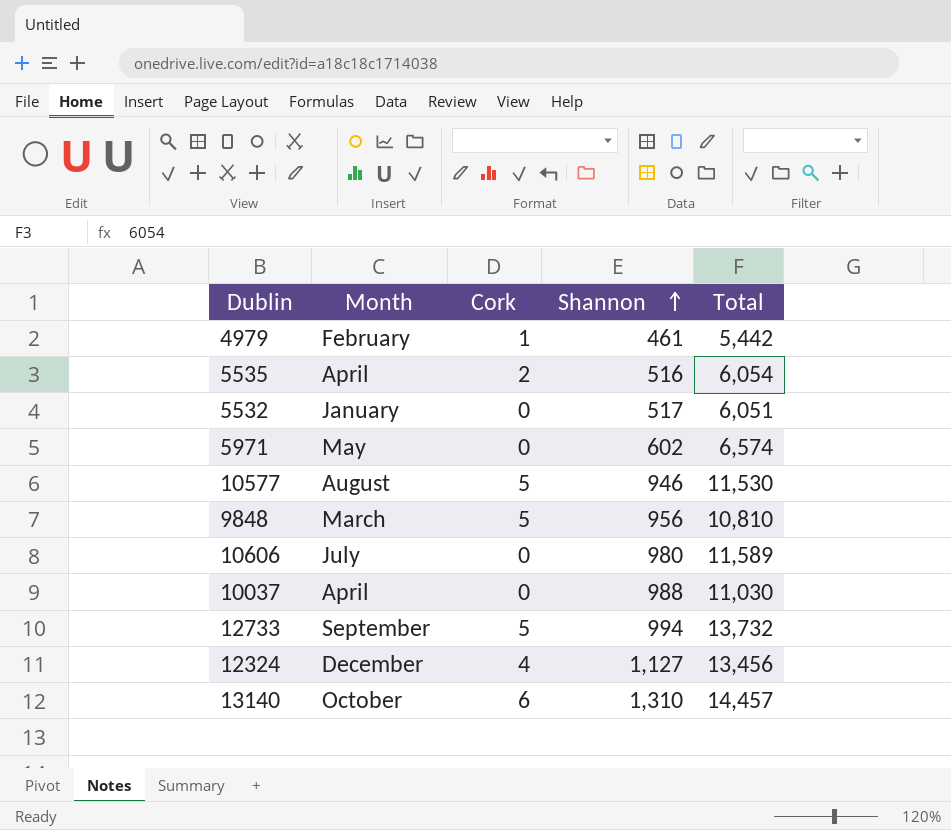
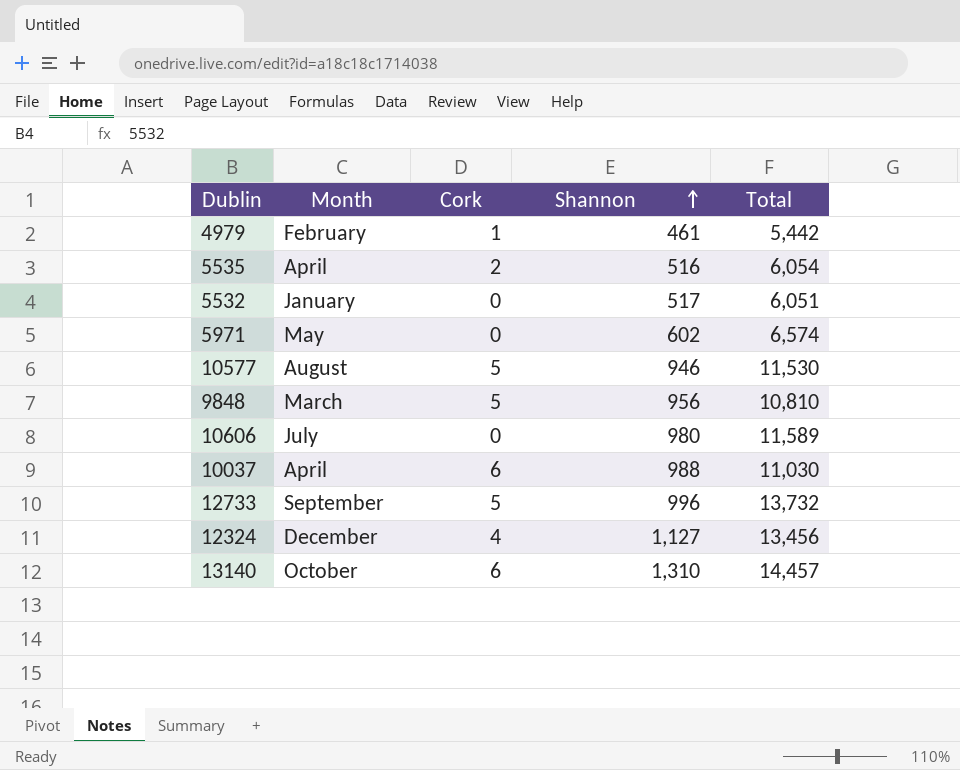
10037 | Cork: 0 -> 6
12733 | Shannon: 994 -> 996

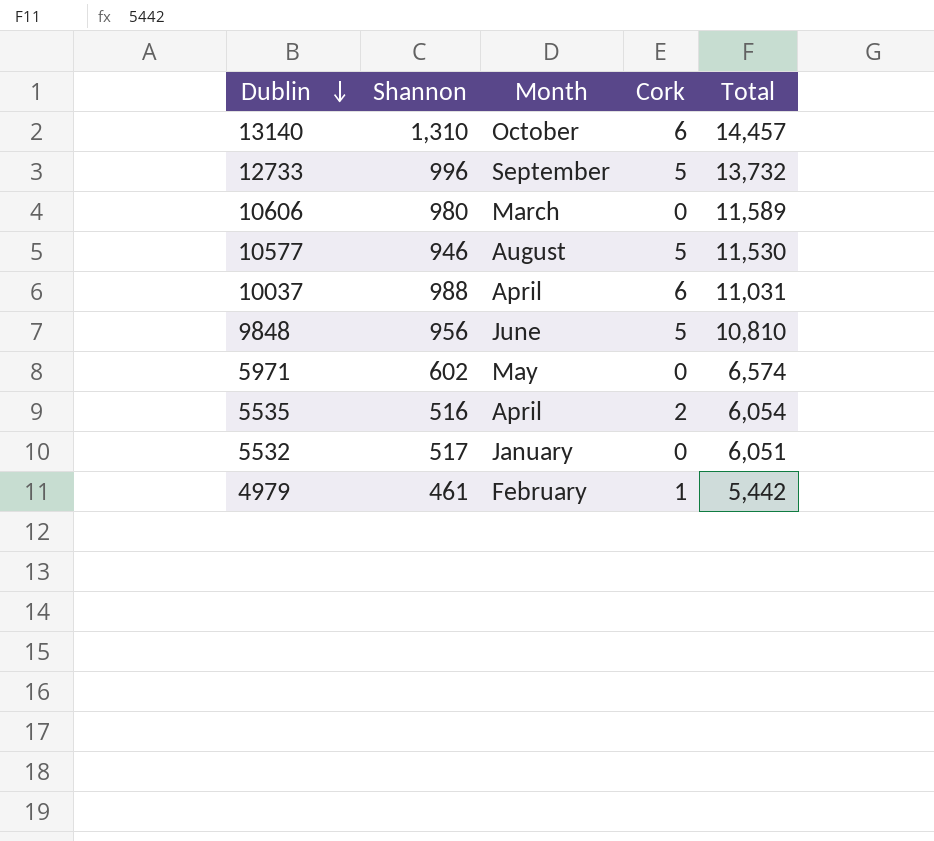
row order: Shannon ascending -> Dublin descending
column Shannon | position: 4 -> 2
row 12324: December | 4 | 1,127 | 13,456 -> none
10606 | Month: July -> March
10037 | Total: 11,030 -> 11,031
9848 | Month: March -> June

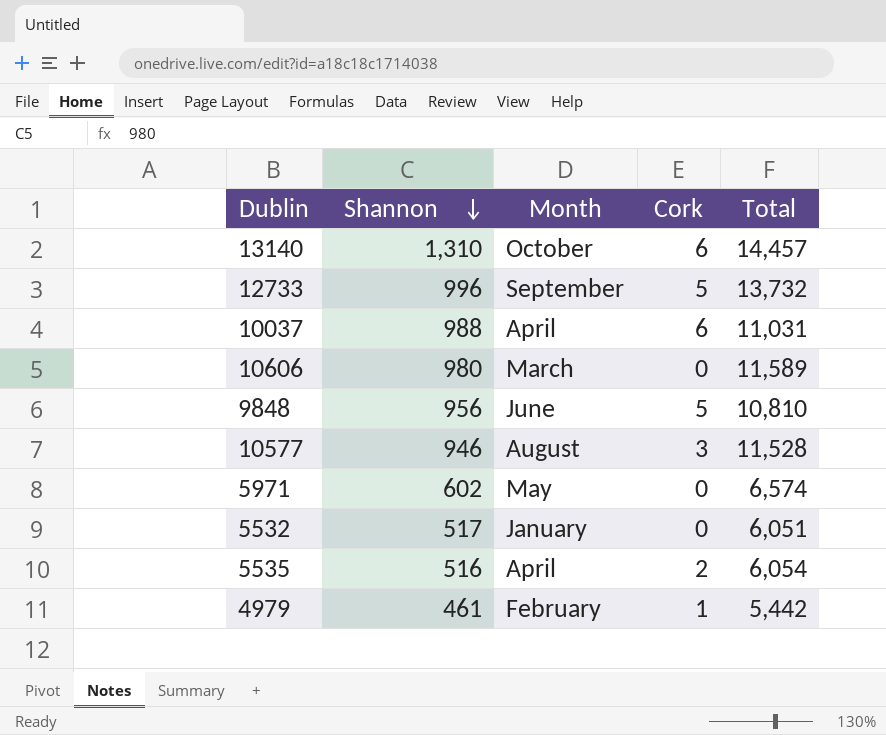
row order: Dublin descending -> Shannon descending
10577 | Cork: 5 -> 3
10577 | Total: 11,530 -> 11,528

